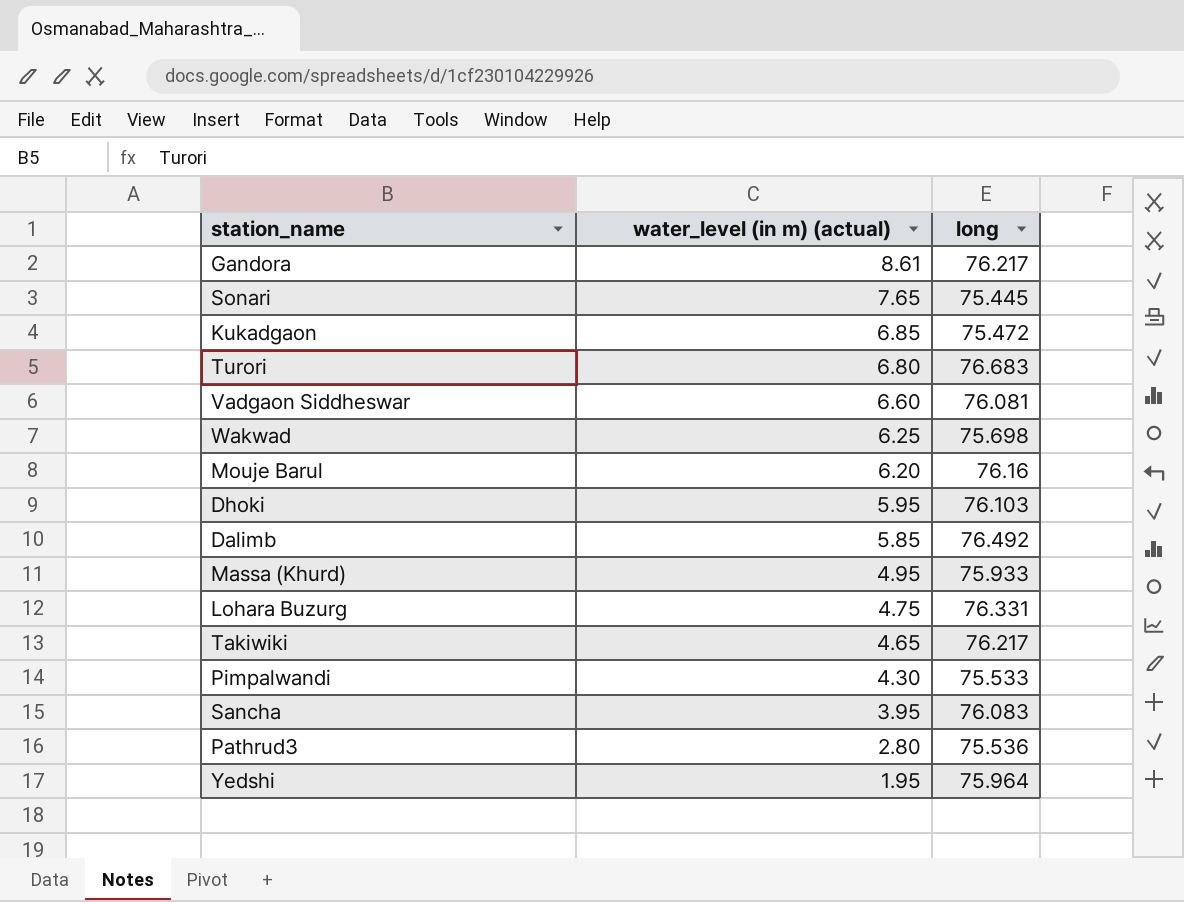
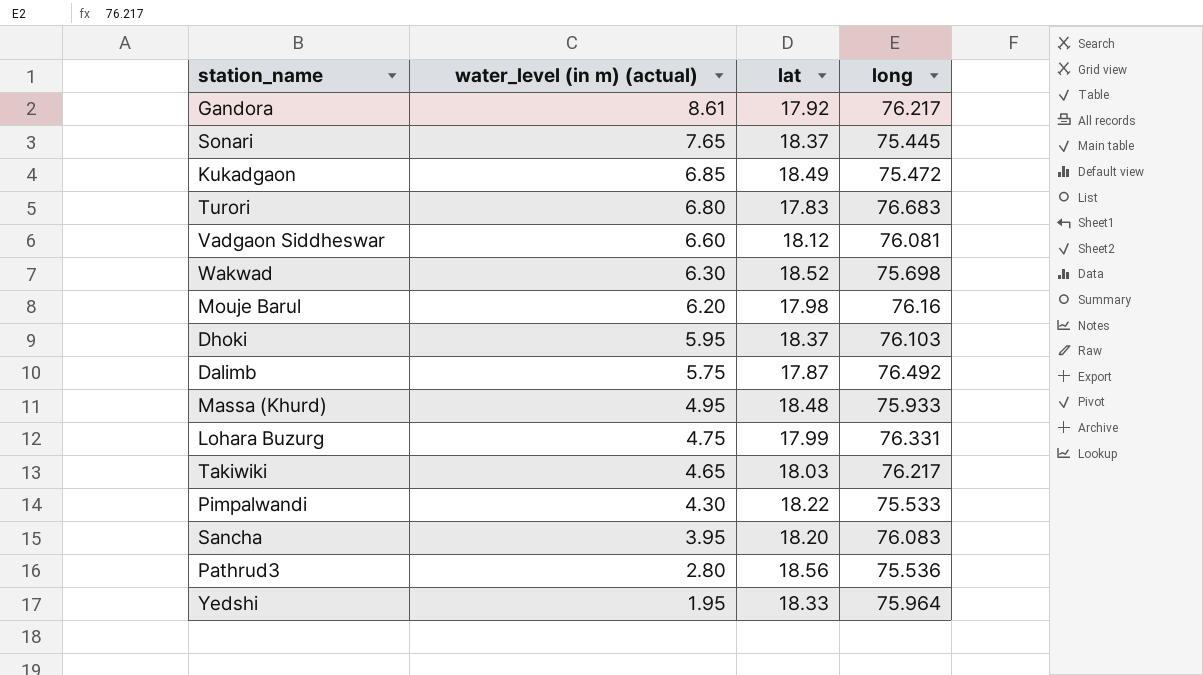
column lat | position: none -> 3
Wakwad | water_level (in m) (actual): 6.25 -> 6.30
Dalimb | water_level (in m) (actual): 5.85 -> 5.75

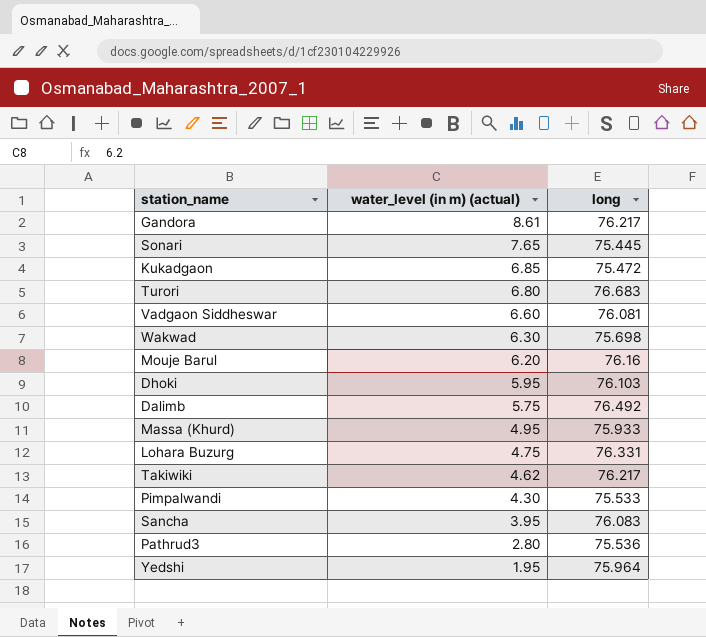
column lat | position: 3 -> none
Takiwiki | water_level (in m) (actual): 4.65 -> 4.62

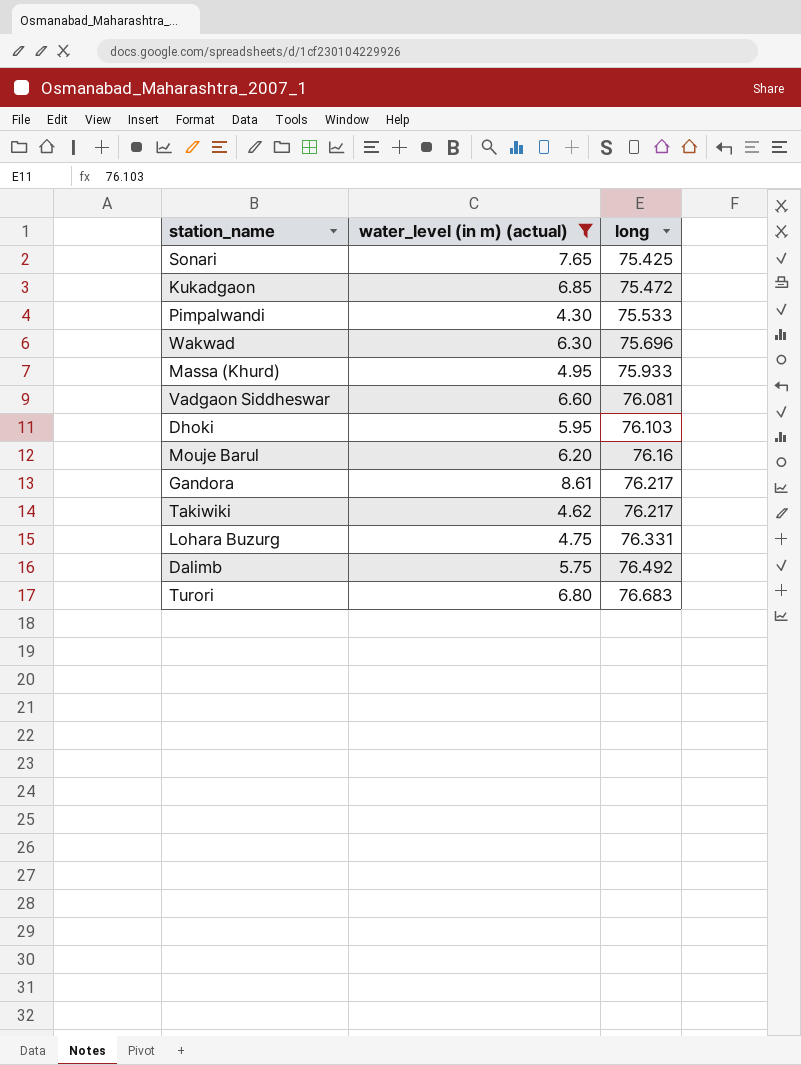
filter: none -> water_level (in m) (actual) >= 4.30
row order: water_level (in m) (actual) descending -> long ascending
Sonari | long: 75.445 -> 75.425
Wakwad | long: 75.698 -> 75.696

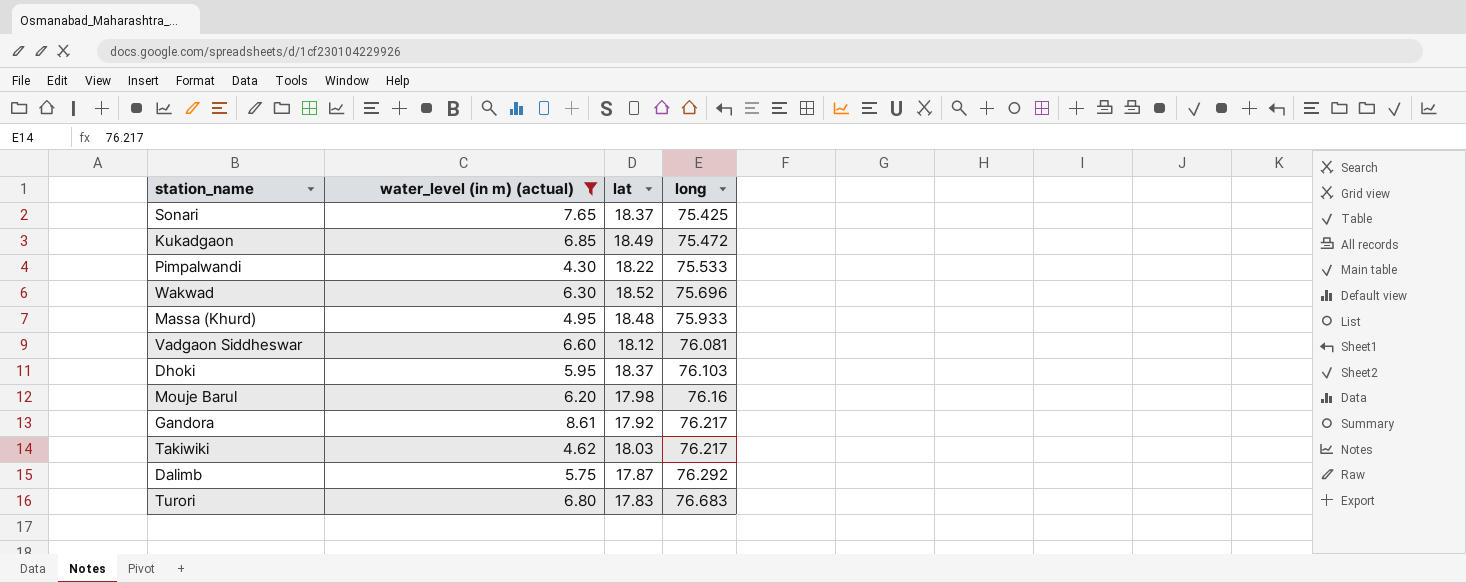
column lat | position: none -> 3
row Lohara Buzurg: 4.75 | 76.331 -> none
Dalimb | long: 76.492 -> 76.292

